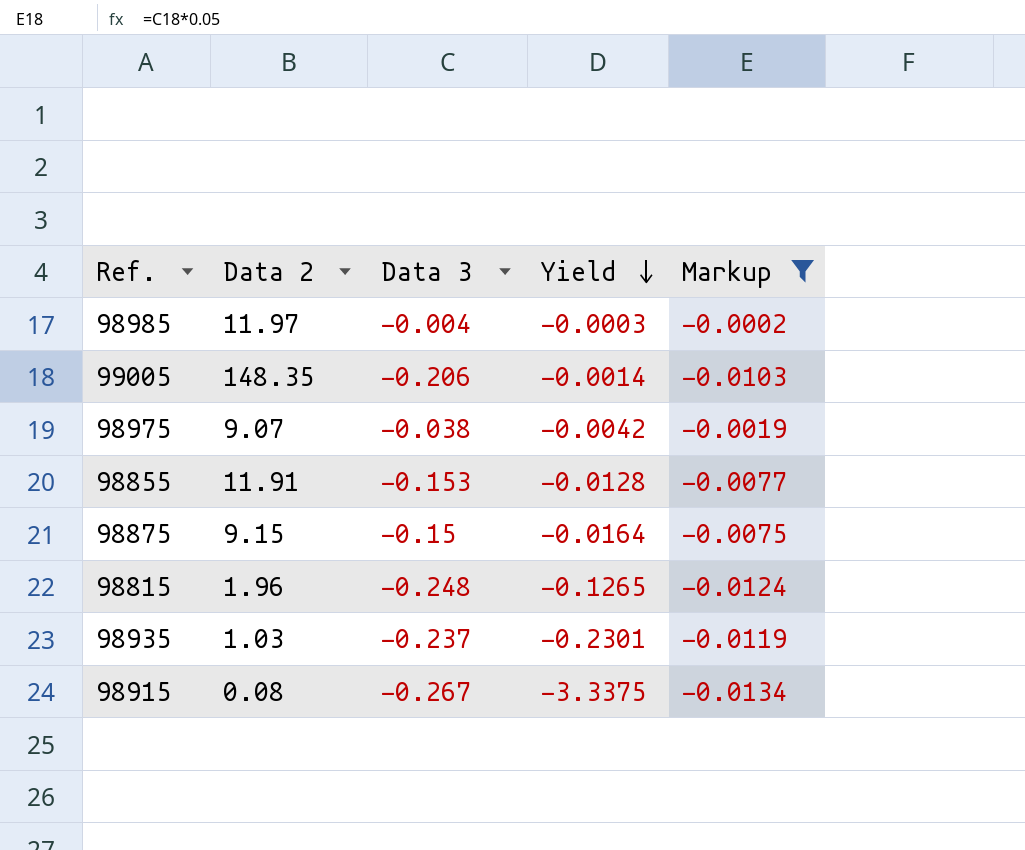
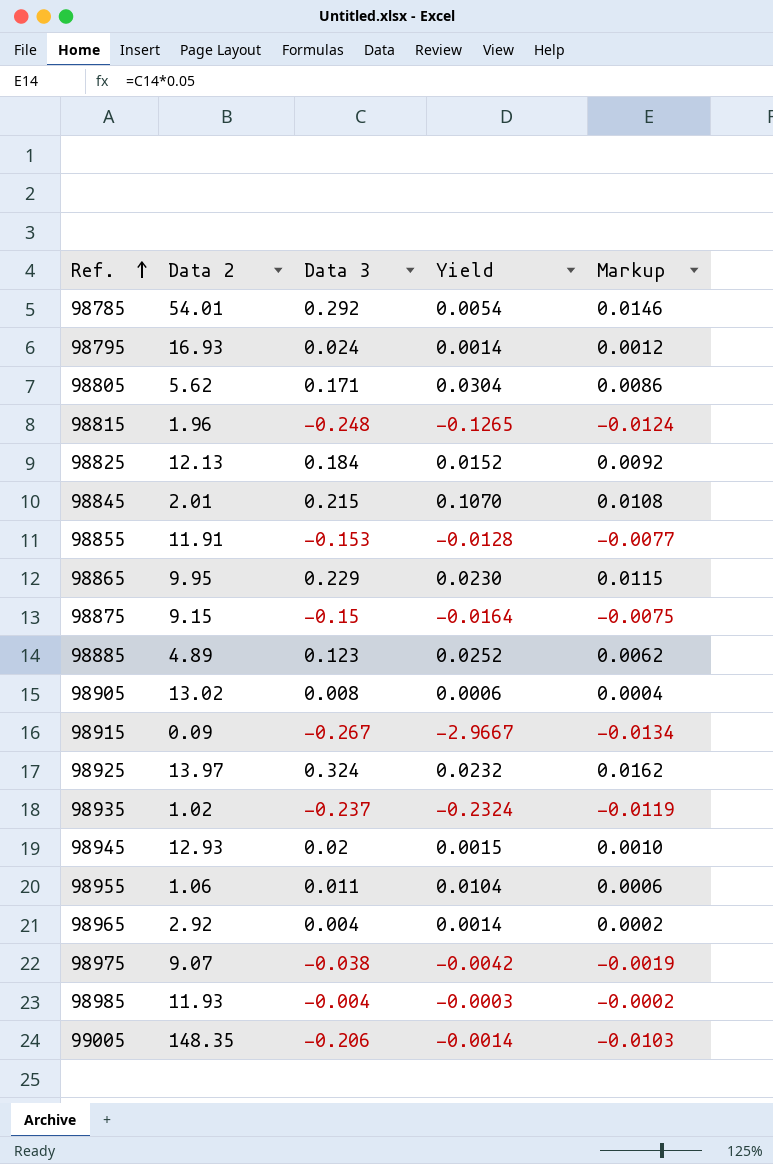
filter: Markup <= -0.0002 -> none
row order: Yield descending -> Ref. ascending
98915 | Data 2: 0.08 -> 0.09
98915 | Yield: -3.3375 -> -2.9667
98935 | Data 2: 1.03 -> 1.02
98935 | Yield: -0.2301 -> -0.2324
98985 | Data 2: 11.97 -> 11.93

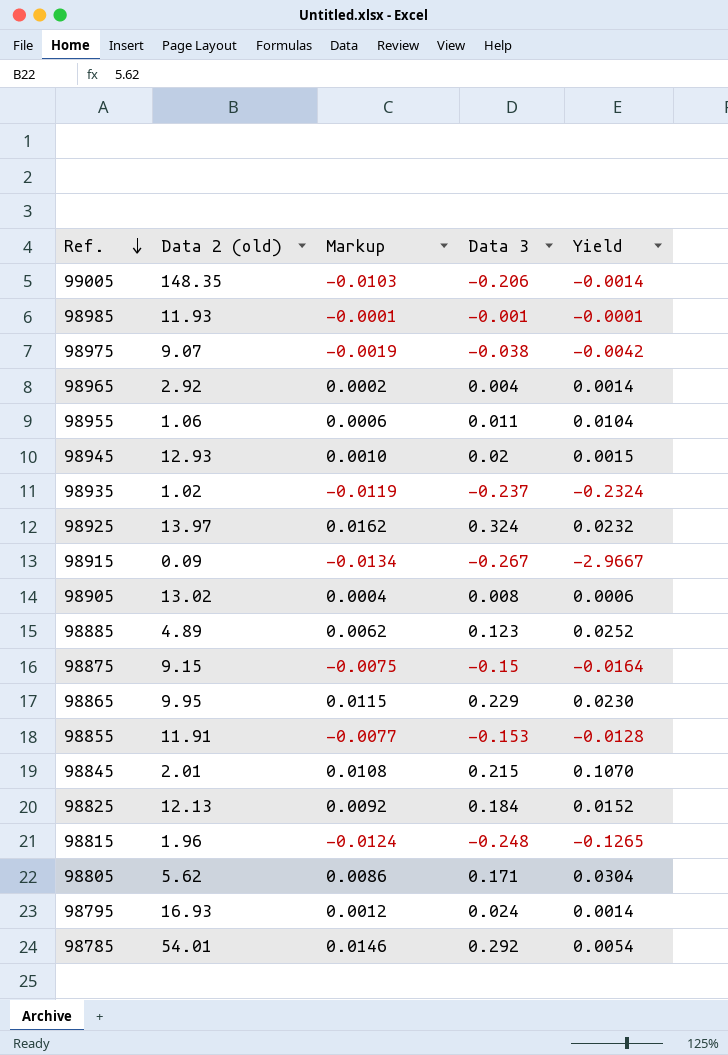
row order: Ref. ascending -> Ref. descending
column name: Data 2 -> Data 2 (old)
column Markup | position: 5 -> 3
98985 | Markup: -0.0002 -> -0.0001
98985 | Data 3: -0.004 -> -0.001
98985 | Yield: -0.0003 -> -0.0001

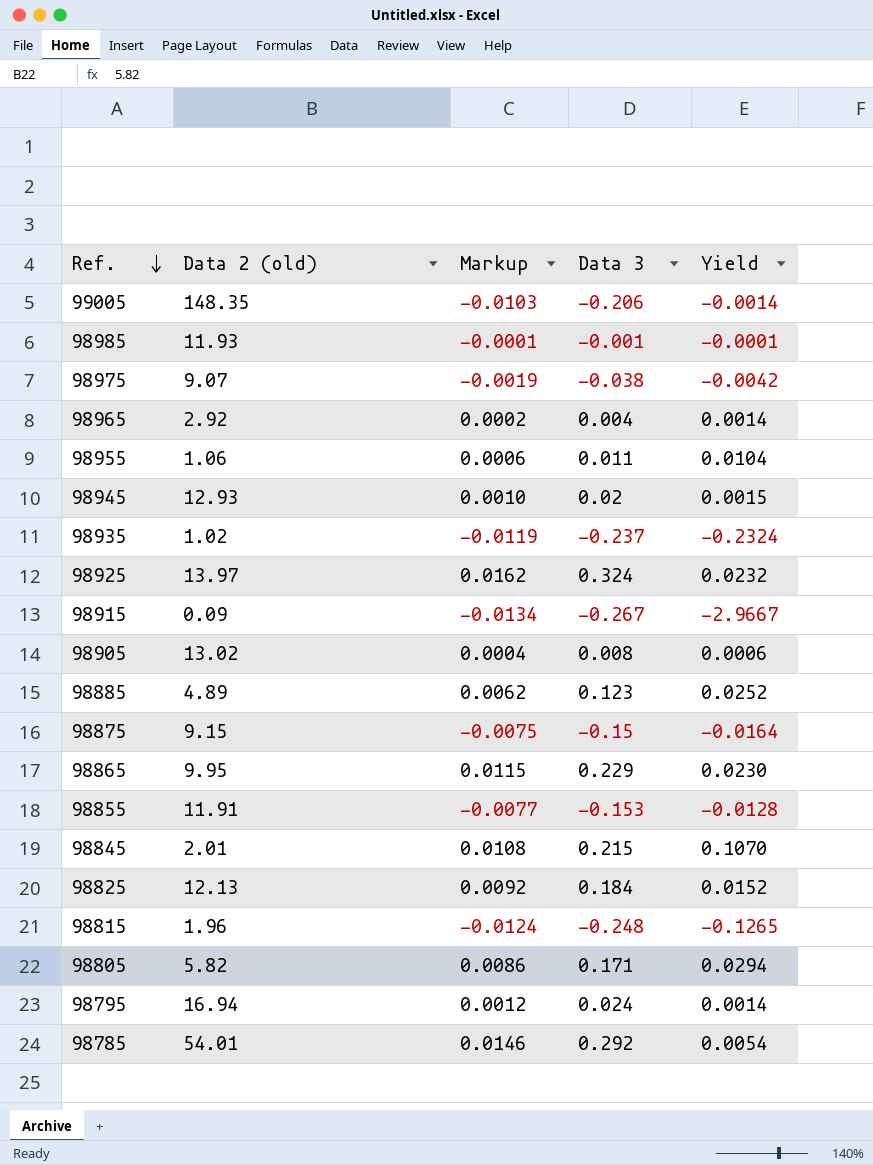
98805 | Data 2 (old): 5.62 -> 5.82
98805 | Yield: 0.0304 -> 0.0294
98795 | Data 2 (old): 16.93 -> 16.94

